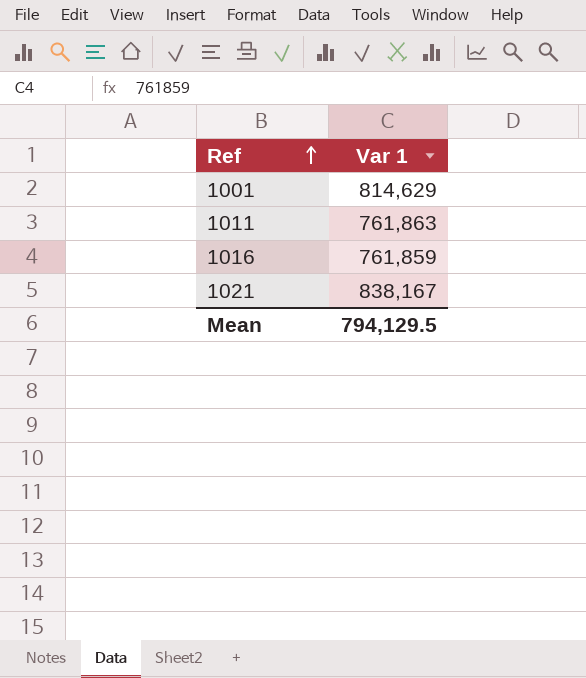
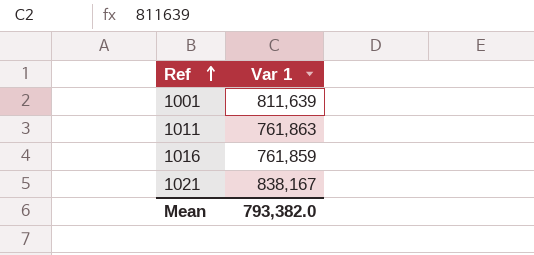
1001 | Var 1: 814,629 -> 811,639
Mean | Var 1: 794,129.5 -> 793,382.0

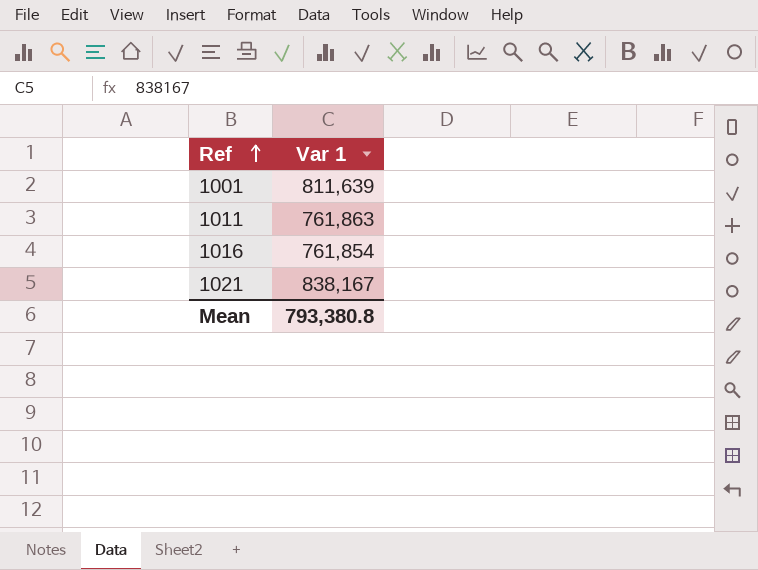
1016 | Var 1: 761,859 -> 761,854
Mean | Var 1: 793,382.0 -> 793,380.8

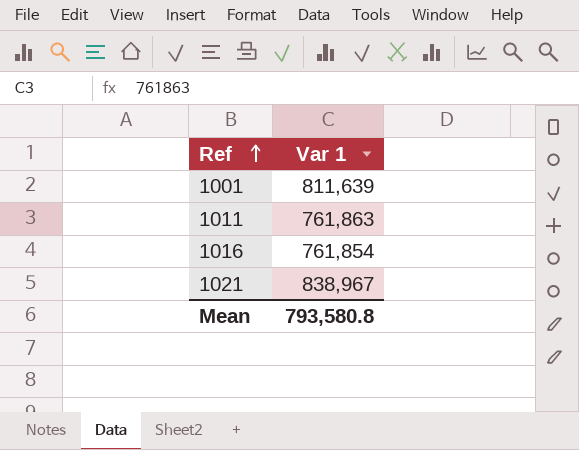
1021 | Var 1: 838,167 -> 838,967
Mean | Var 1: 793,380.8 -> 793,580.8

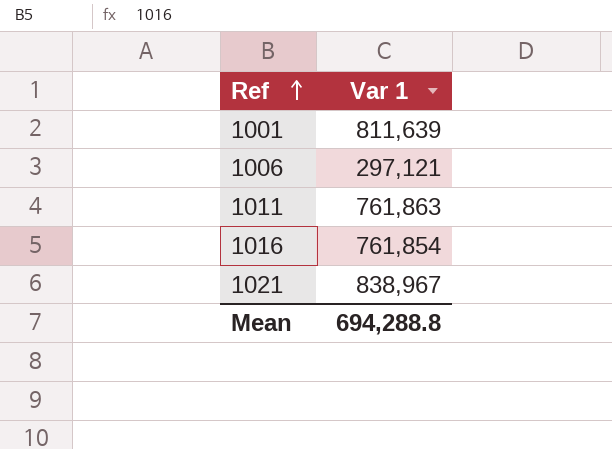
row 1006: none -> 297,121
Mean | Var 1: 793,580.8 -> 694,288.8

